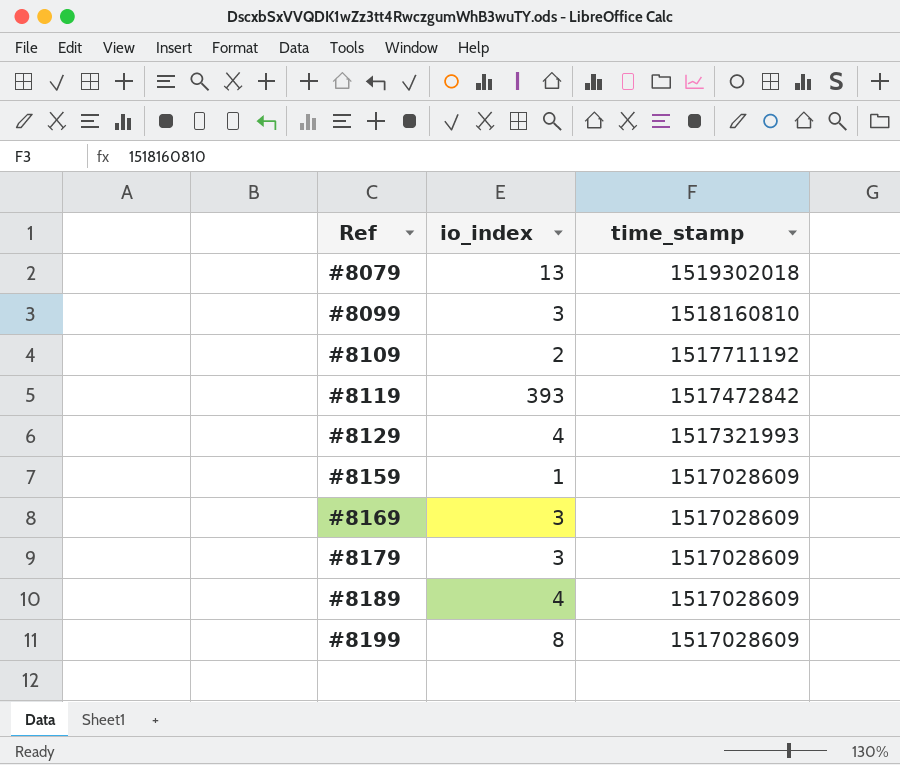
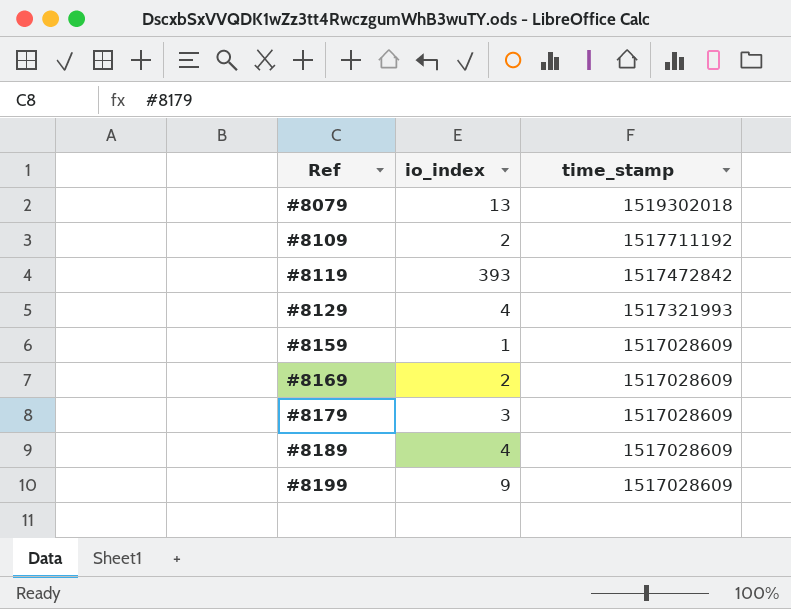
row #8099: 3 | 1518160810 -> none
#8169 | io_index: 3 -> 2
#8199 | io_index: 8 -> 9

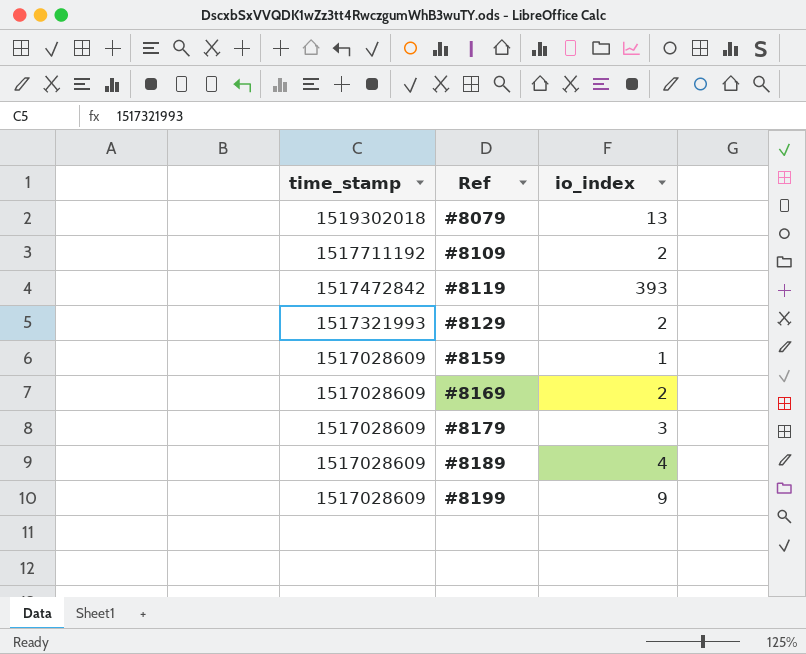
column time_stamp | position: 3 -> 1
#8129 | io_index: 4 -> 2

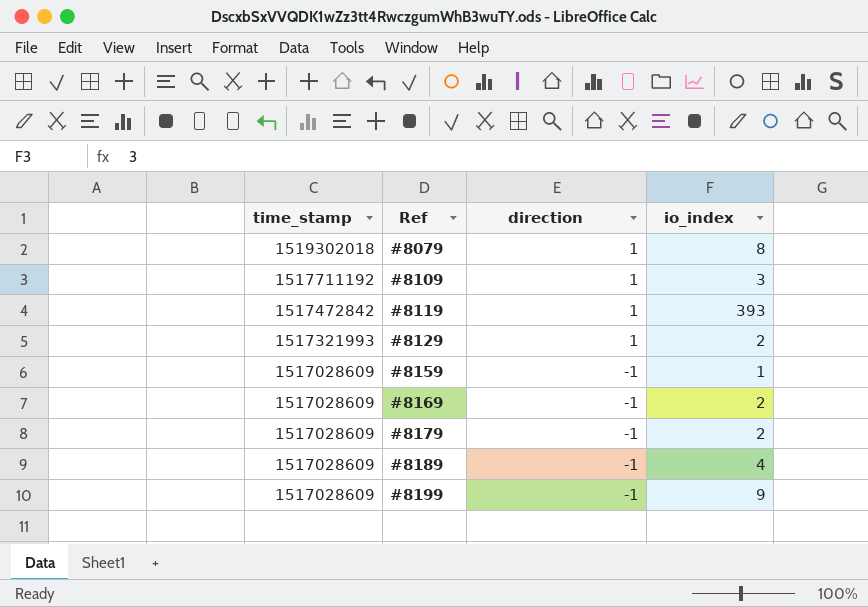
column direction | position: none -> 3
#8079 | io_index: 13 -> 8
#8109 | io_index: 2 -> 3
#8179 | io_index: 3 -> 2

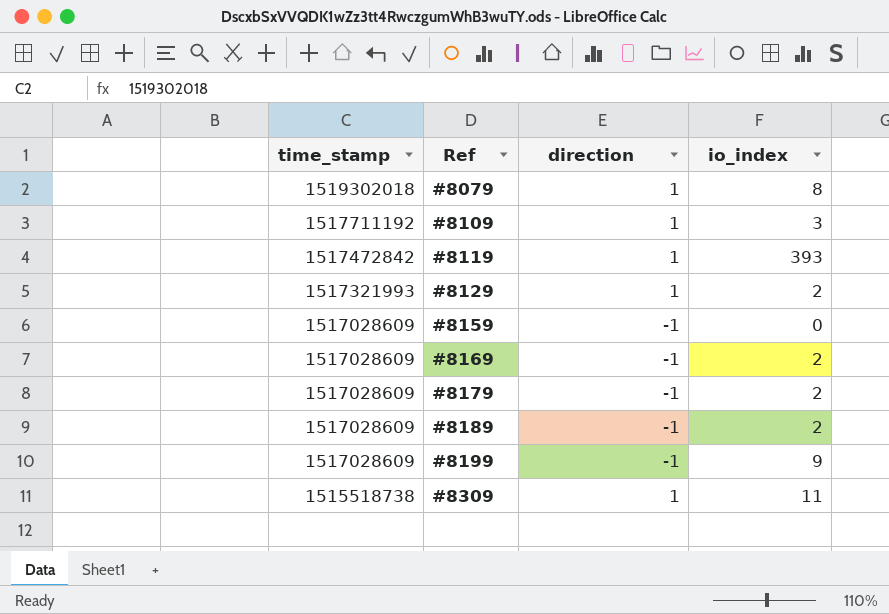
#8159 | io_index: 1 -> 0
#8189 | io_index: 4 -> 2
row #8309: none -> 1515518738 | 1 | 11

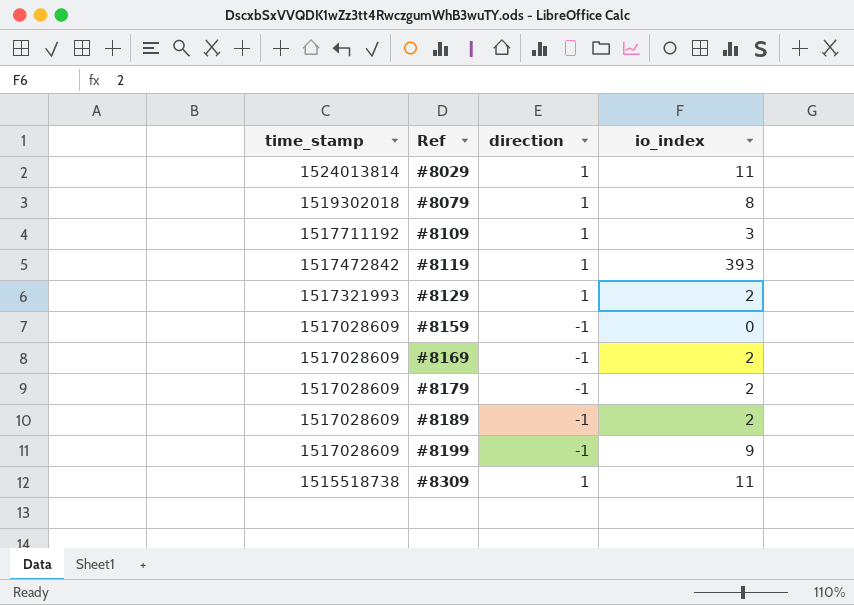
row #8029: none -> 1524013814 | 1 | 11

